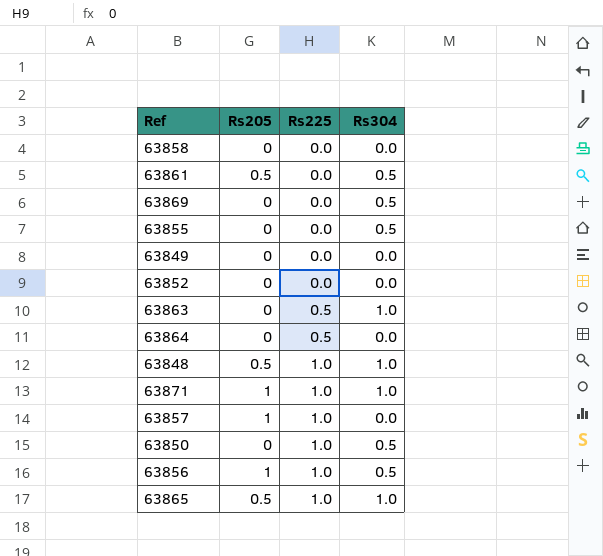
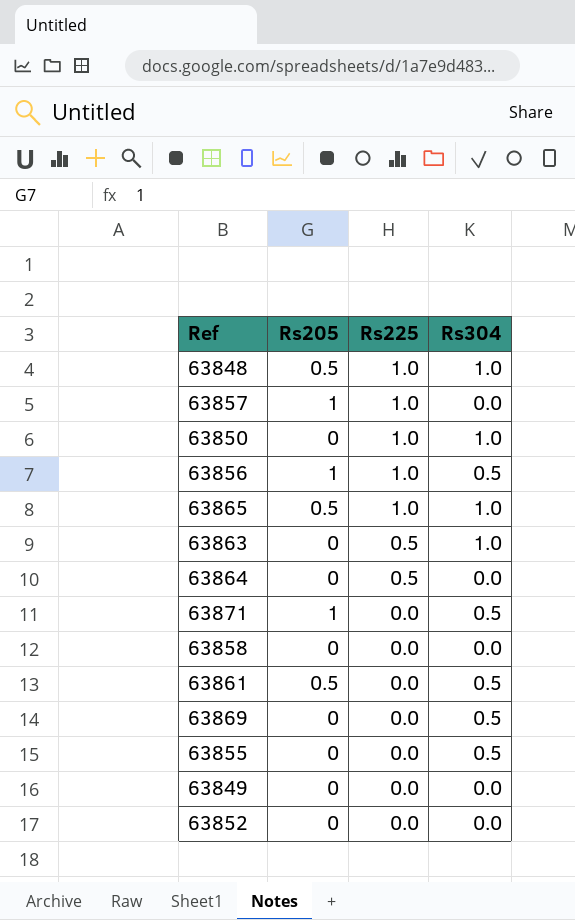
row order: Rs225 ascending -> Rs225 descending
63850 | Rs304: 0.5 -> 1.0
63871 | Rs225: 1.0 -> 0.0
63871 | Rs304: 1.0 -> 0.5

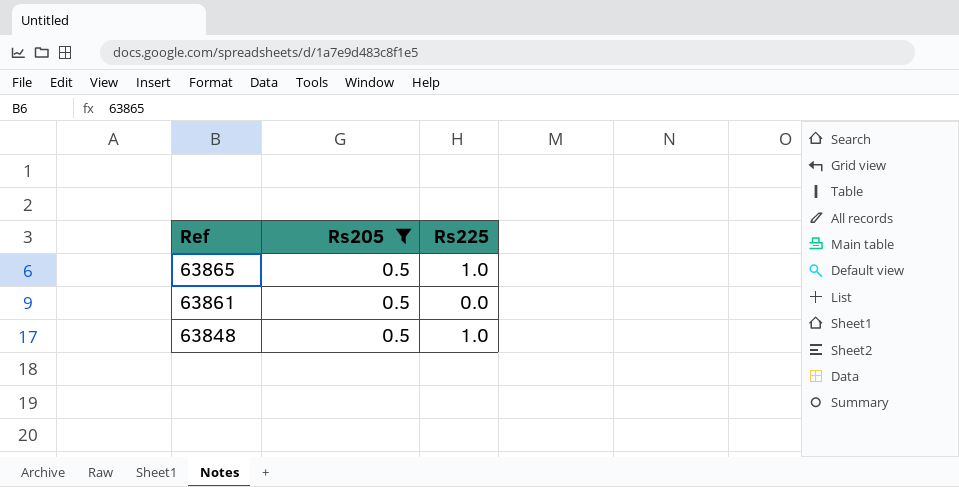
filter: none -> Rs205 = 0.5
row order: Rs225 descending -> Ref descending
column Rs304 | position: 4 -> none

